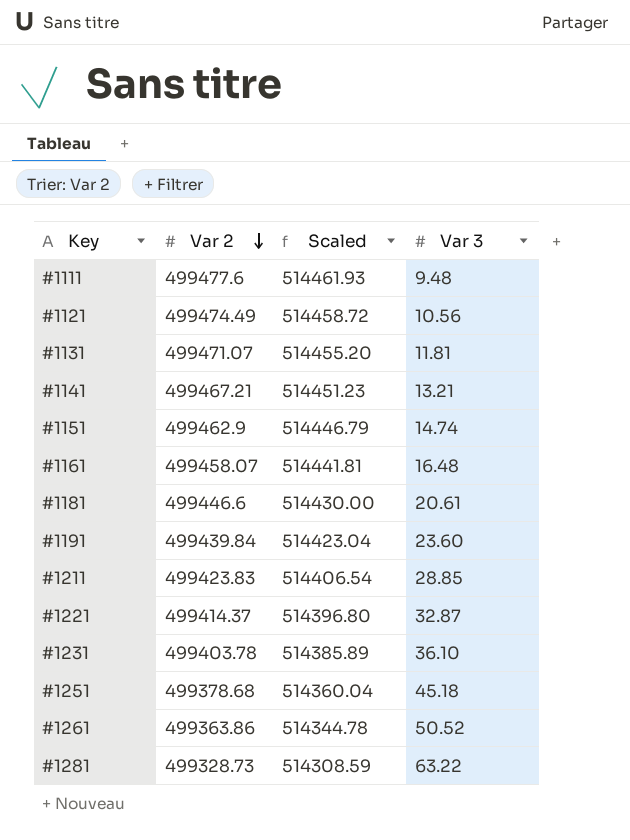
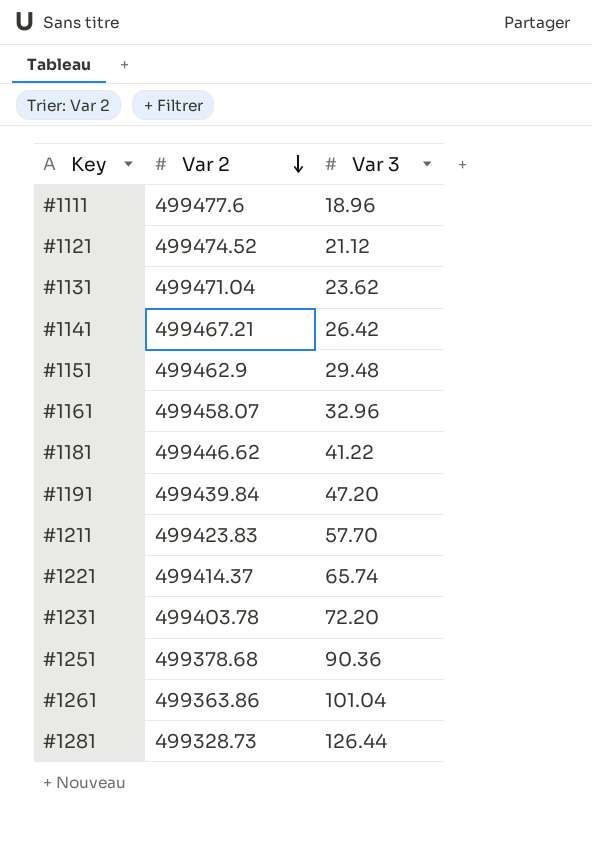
column Scaled | formula: [Var 2] * 1.03 -> none
#1111 | Var 3: 9.48 -> 18.96
#1121 | Var 2: 499474.49 -> 499474.52
#1121 | Var 3: 10.56 -> 21.12
#1131 | Var 2: 499471.07 -> 499471.04
#1131 | Var 3: 11.81 -> 23.62
#1141 | Var 3: 13.21 -> 26.42
#1151 | Var 3: 14.74 -> 29.48
#1161 | Var 3: 16.48 -> 32.96
#1181 | Var 2: 499446.6 -> 499446.62
#1181 | Var 3: 20.61 -> 41.22
#1191 | Var 3: 23.60 -> 47.20
#1211 | Var 3: 28.85 -> 57.70
#1221 | Var 3: 32.87 -> 65.74
#1231 | Var 3: 36.10 -> 72.20
#1251 | Var 3: 45.18 -> 90.36
#1261 | Var 3: 50.52 -> 101.04
#1281 | Var 3: 63.22 -> 126.44

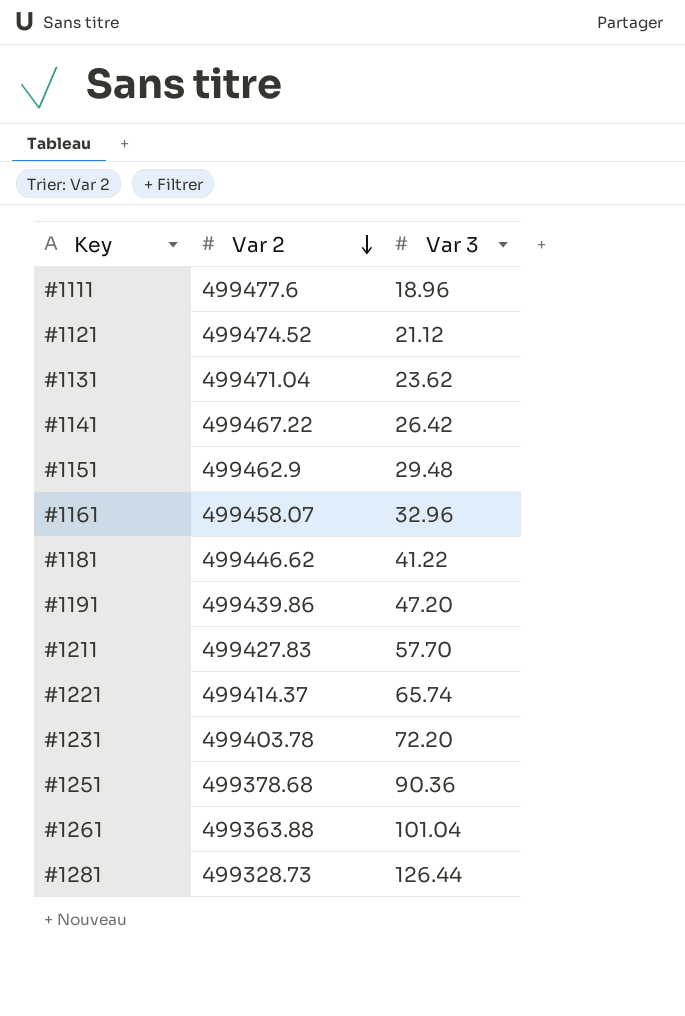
#1141 | Var 2: 499467.21 -> 499467.22
#1191 | Var 2: 499439.84 -> 499439.86
#1211 | Var 2: 499423.83 -> 499427.83
#1261 | Var 2: 499363.86 -> 499363.88

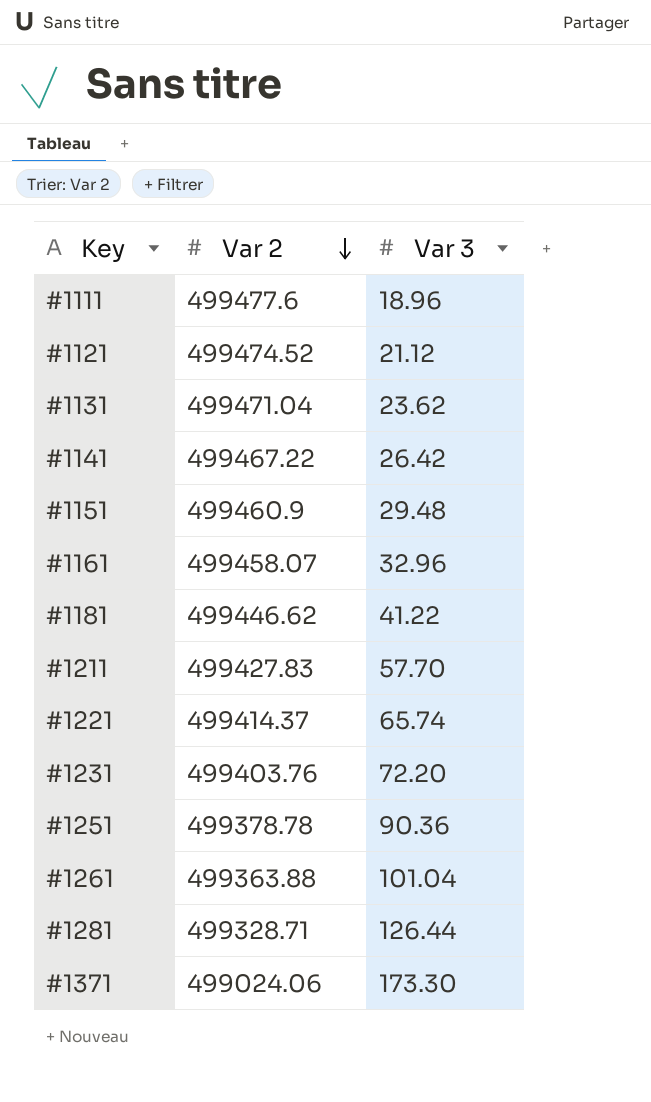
row #1191: 499439.86 | 47.20 -> none
#1151 | Var 2: 499462.9 -> 499460.9
#1231 | Var 2: 499403.78 -> 499403.76
#1251 | Var 2: 499378.68 -> 499378.78
#1281 | Var 2: 499328.73 -> 499328.71
row #1371: none -> 499024.06 | 173.30

